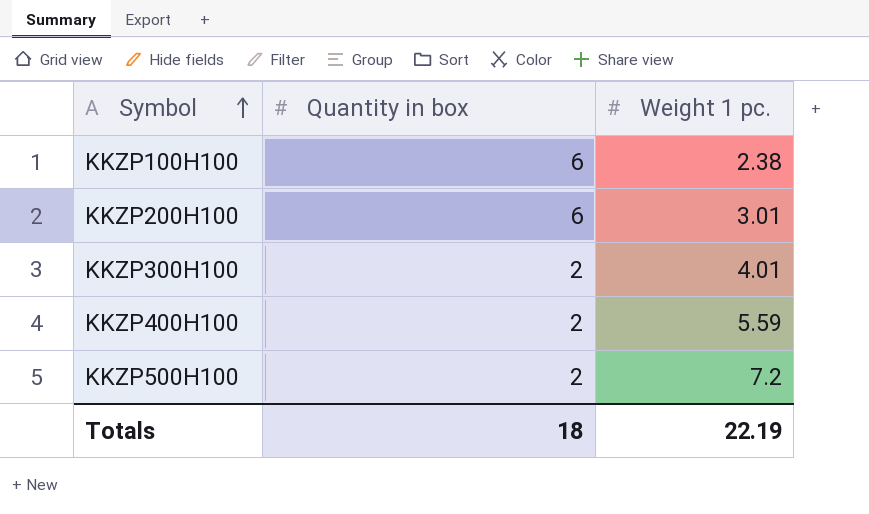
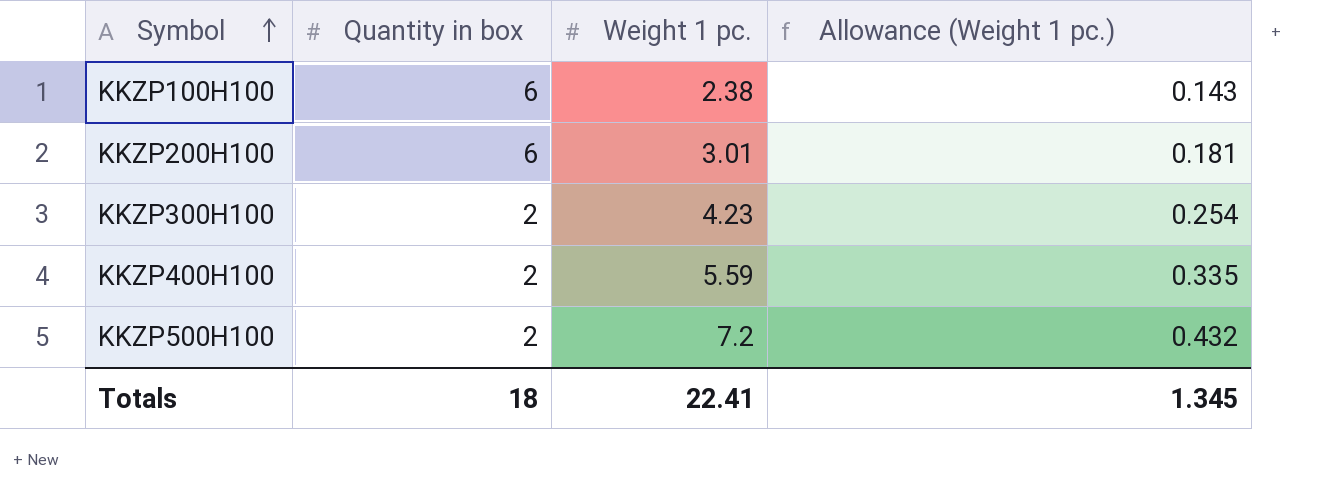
column Allowance (Weight 1 pc.) | formula: none -> [Weight 1 pc.] * 0.06
KKZP300H100 | Weight 1 pc.: 4.01 -> 4.23
Totals | Weight 1 pc.: 22.19 -> 22.41

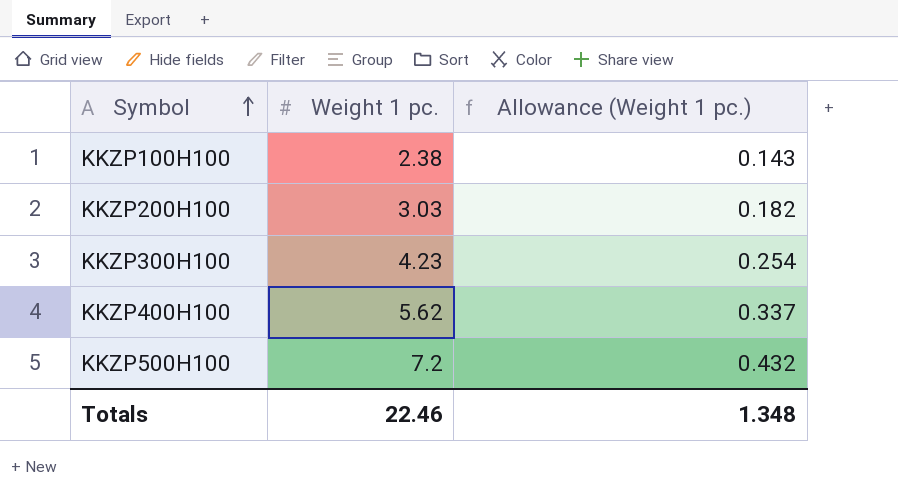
column Quantity in box | position: 2 -> none
KKZP200H100 | Weight 1 pc.: 3.01 -> 3.03
KKZP200H100 | Allowance (Weight 1 pc.): 0.181 -> 0.182
KKZP400H100 | Weight 1 pc.: 5.59 -> 5.62
KKZP400H100 | Allowance (Weight 1 pc.): 0.335 -> 0.337
Totals | Weight 1 pc.: 22.41 -> 22.46
Totals | Allowance (Weight 1 pc.): 1.345 -> 1.348

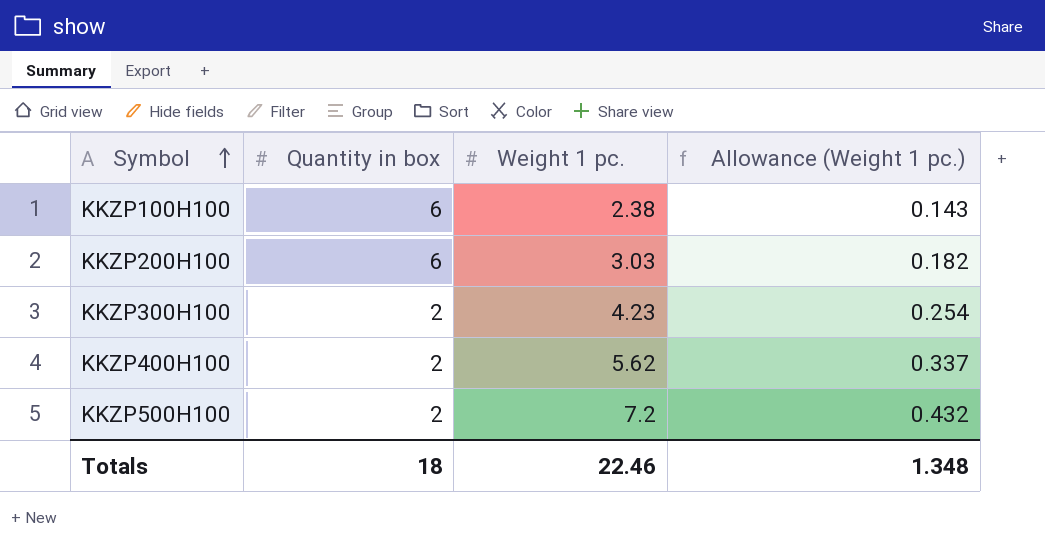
column Quantity in box | position: none -> 2

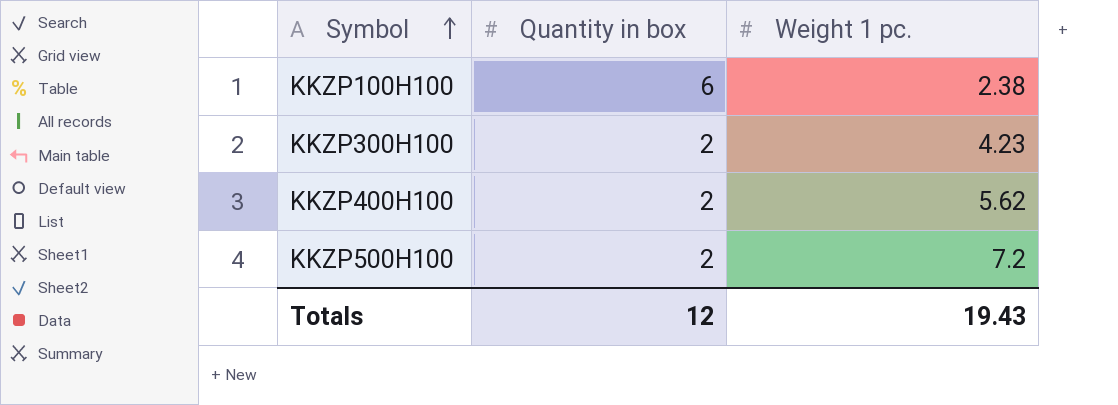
column Allowance (Weight 1 pc.) | formula: [Weight 1 pc.] * 0.06 -> none
row KKZP200H100: 6 | 3.03 | 0.182 -> none
Totals | Quantity in box: 18 -> 12
Totals | Weight 1 pc.: 22.46 -> 19.43

